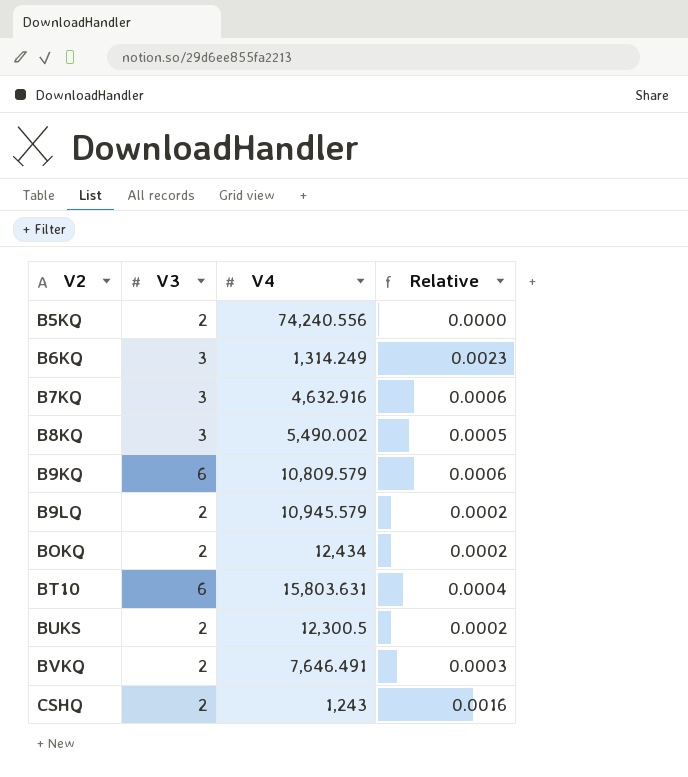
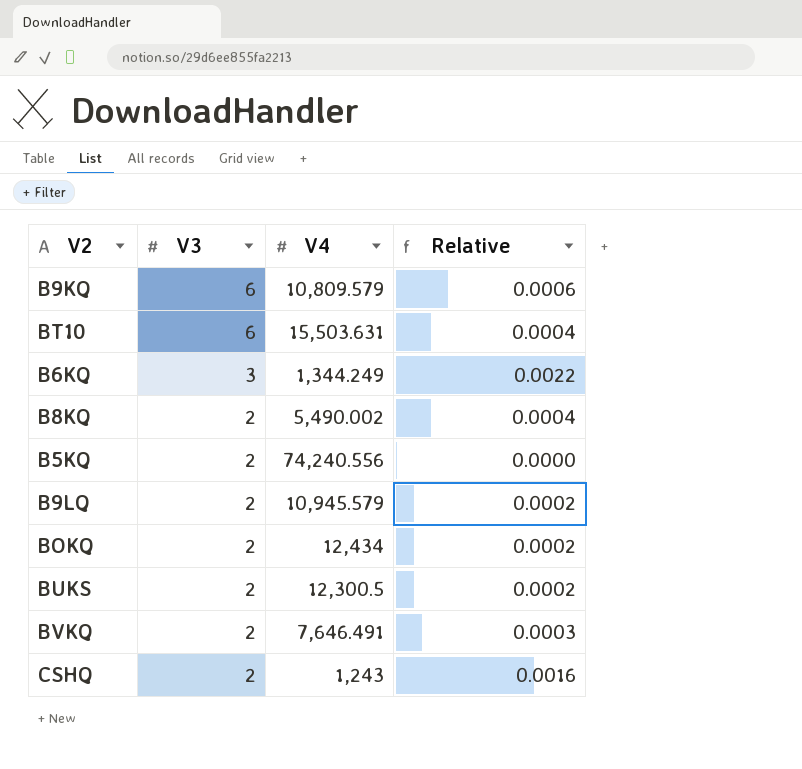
row order: V2 ascending -> V3 descending
row B7KQ: 3 | 4,632.916 | 0.0006 -> none
BT10 | V4: 15,803.631 -> 15,503.631
B6KQ | V4: 1,314.249 -> 1,344.249
B6KQ | Relative: 0.0023 -> 0.0022
B8KQ | V3: 3 -> 2
B8KQ | Relative: 0.0005 -> 0.0004

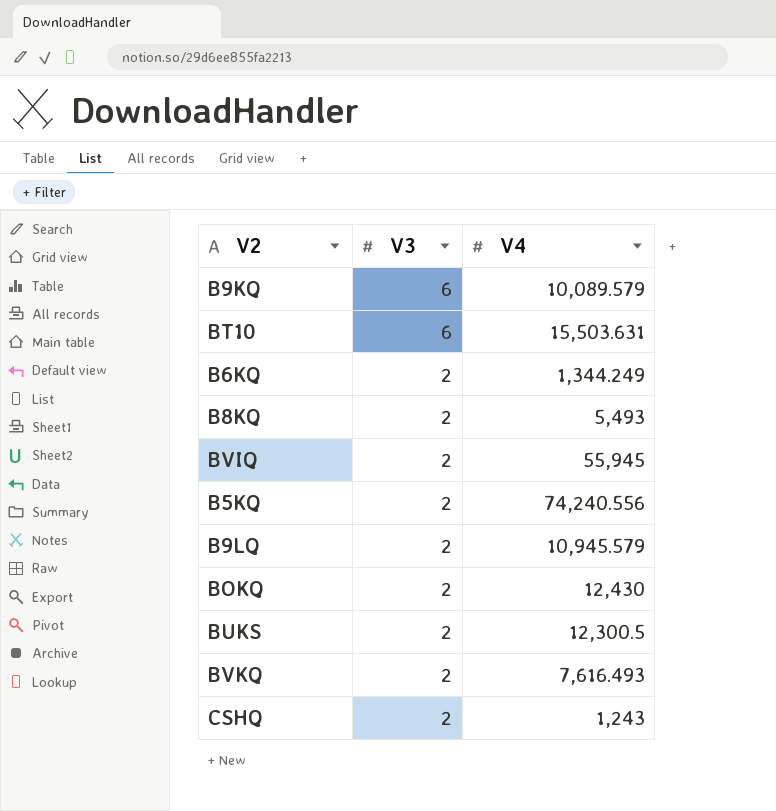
column Relative | formula: [V3] / [V4] -> none
B9KQ | V4: 10,809.579 -> 10,089.579
B6KQ | V3: 3 -> 2
B8KQ | V4: 5,490.002 -> 5,493
row BVIQ: none -> 2 | 55,945
BOKQ | V4: 12,434 -> 12,430
BVKQ | V4: 7,646.491 -> 7,616.493

